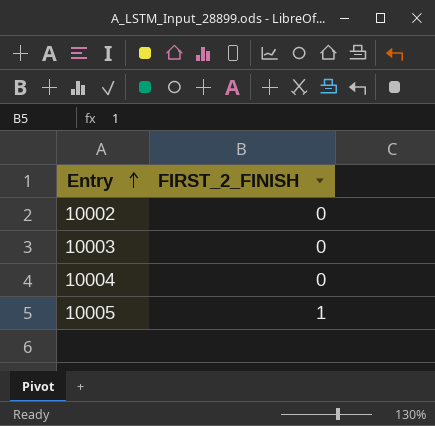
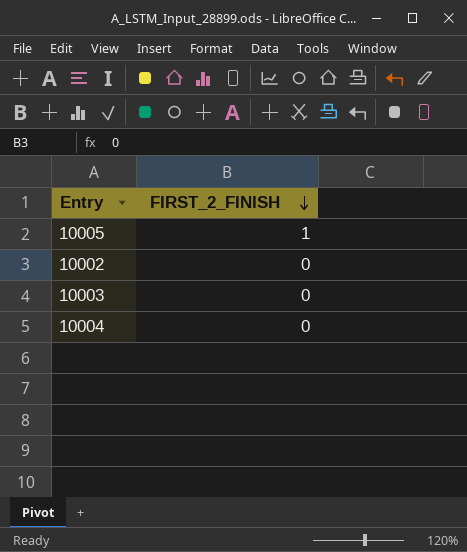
row order: Entry ascending -> FIRST_2_FINISH descending

